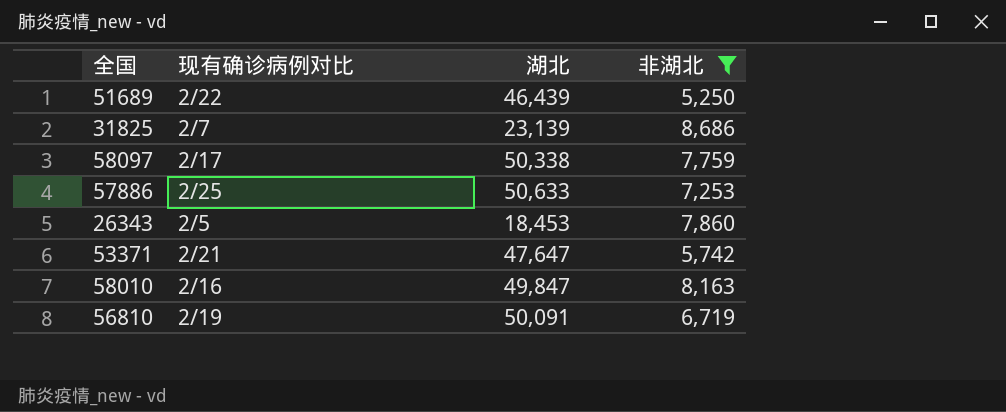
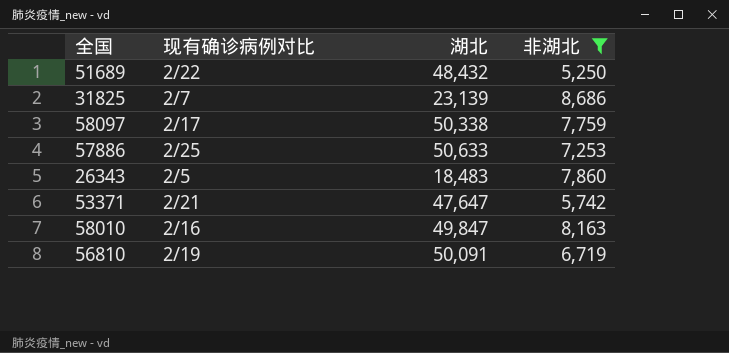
51689 | 湖北: 46,439 -> 48,432
26343 | 湖北: 18,453 -> 18,483

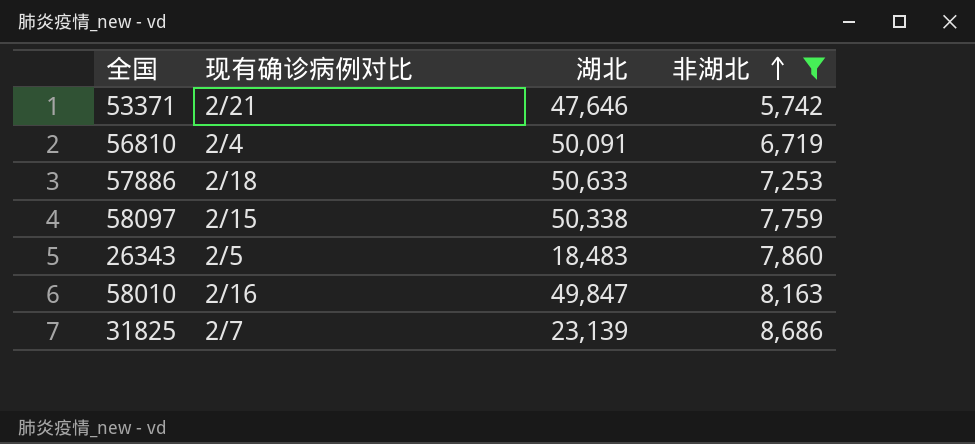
row order: none -> 非湖北 ascending
row 51689: 2/22 | 48,432 | 5,250 -> none
53371 | 湖北: 47,647 -> 47,646
56810 | 现有确诊病例对比: 2/19 -> 2/4
57886 | 现有确诊病例对比: 2/25 -> 2/18
58097 | 现有确诊病例对比: 2/17 -> 2/15

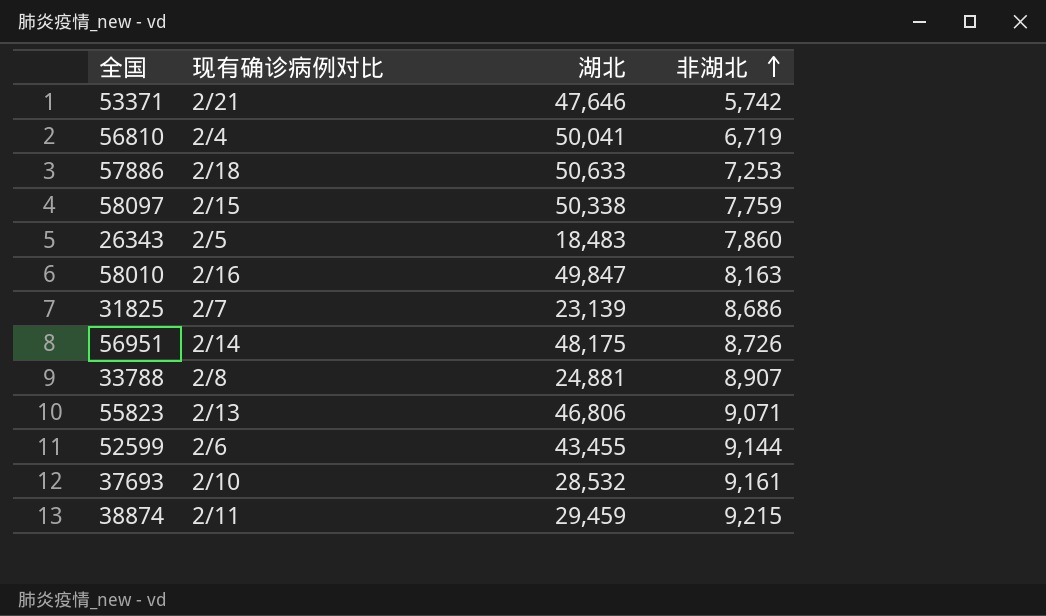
filter: 非湖北 <= 8,686 -> none
56810 | 湖北: 50,091 -> 50,041

